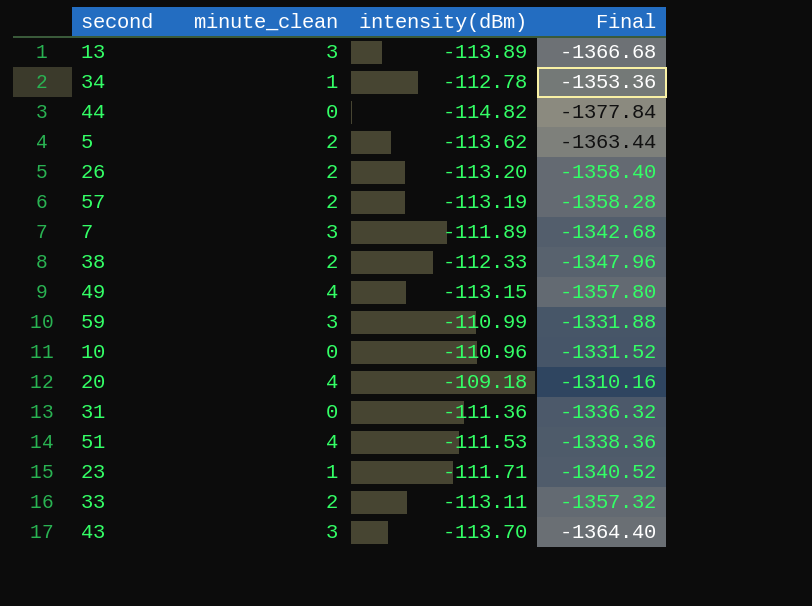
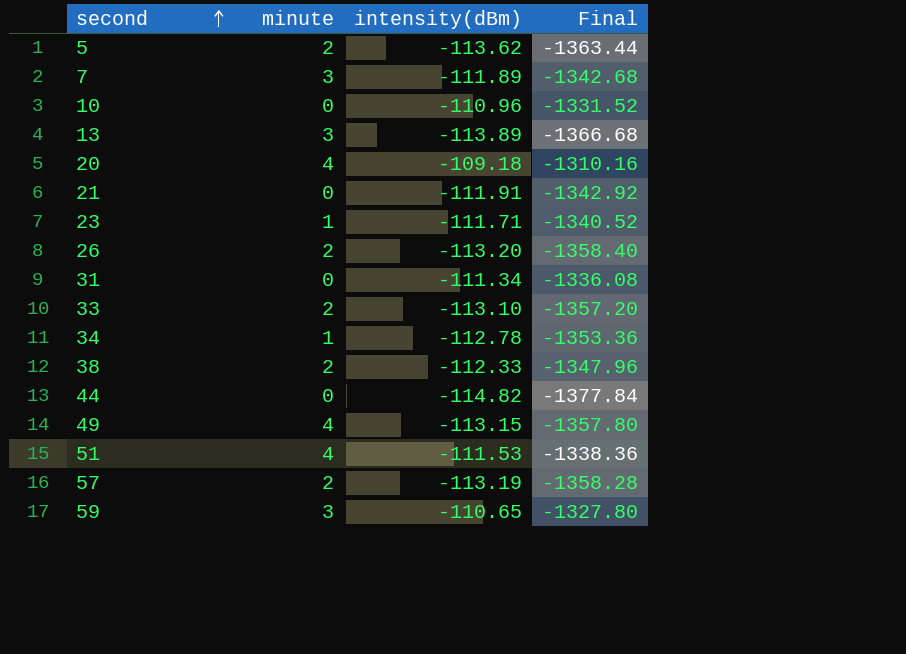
row order: none -> second ascending
column name: minute_clean -> minute
row 43: 3 | -113.70 | -1364.40 -> none
row 21: none -> 0 | -111.91 | -1342.92
31 | intensity(dBm): -111.36 -> -111.34
31 | Final: -1336.32 -> -1336.08
33 | intensity(dBm): -113.11 -> -113.10
33 | Final: -1357.32 -> -1357.20
59 | intensity(dBm): -110.99 -> -110.65
59 | Final: -1331.88 -> -1327.80

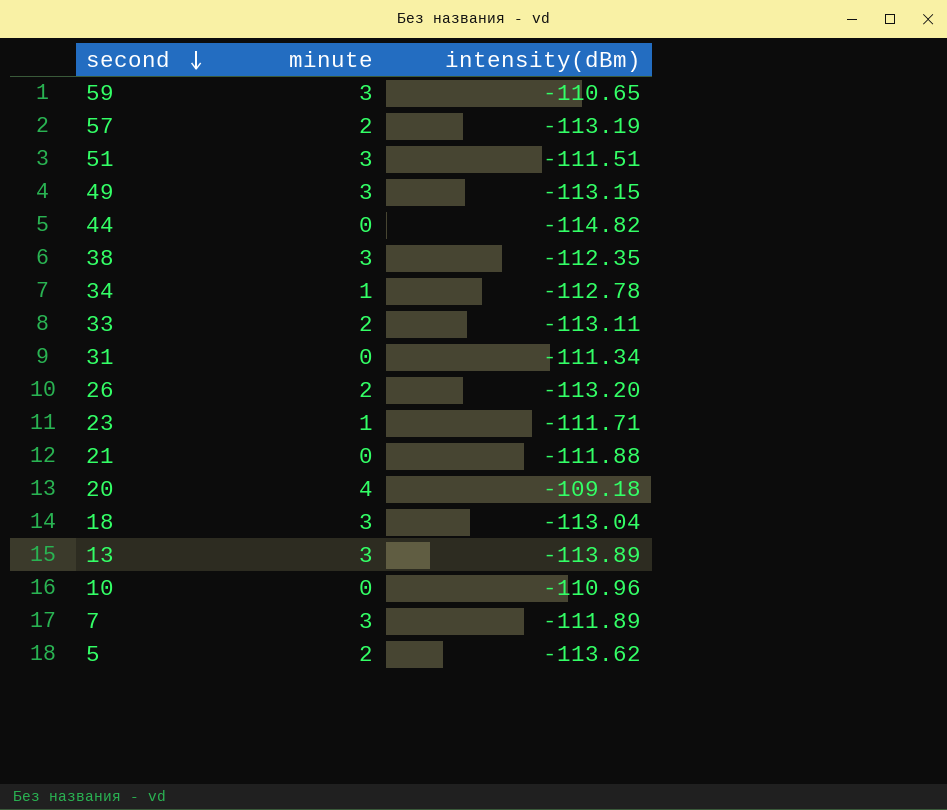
row order: second ascending -> second descending
column Final | formula: [intensity(dBm)] * 12 -> none
51 | minute: 4 -> 3
51 | intensity(dBm): -111.53 -> -111.51
49 | minute: 4 -> 3
38 | minute: 2 -> 3
38 | intensity(dBm): -112.33 -> -112.35
33 | intensity(dBm): -113.10 -> -113.11
21 | intensity(dBm): -111.91 -> -111.88
row 18: none -> 3 | -113.04

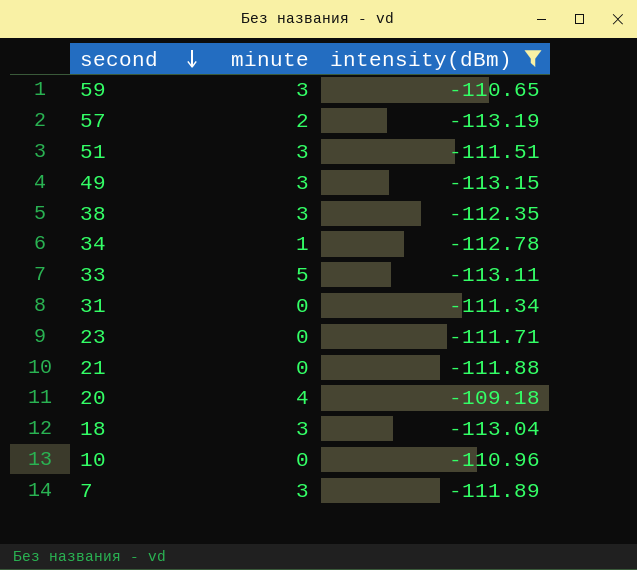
filter: none -> intensity(dBm) >= -113.19
33 | minute: 2 -> 5
23 | minute: 1 -> 0

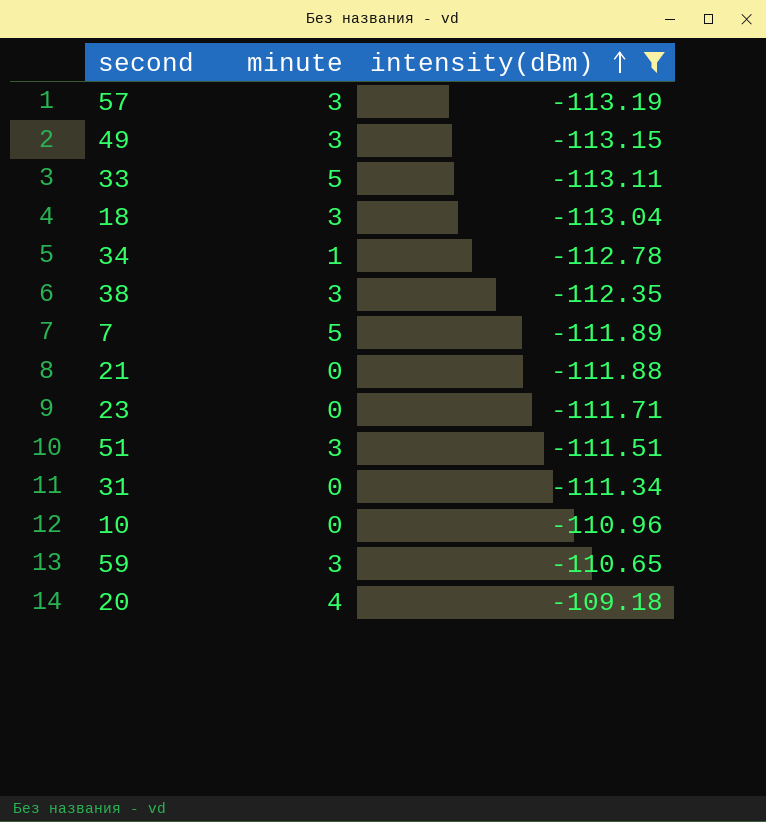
row order: second descending -> intensity(dBm) ascending
57 | minute: 2 -> 3
7 | minute: 3 -> 5

